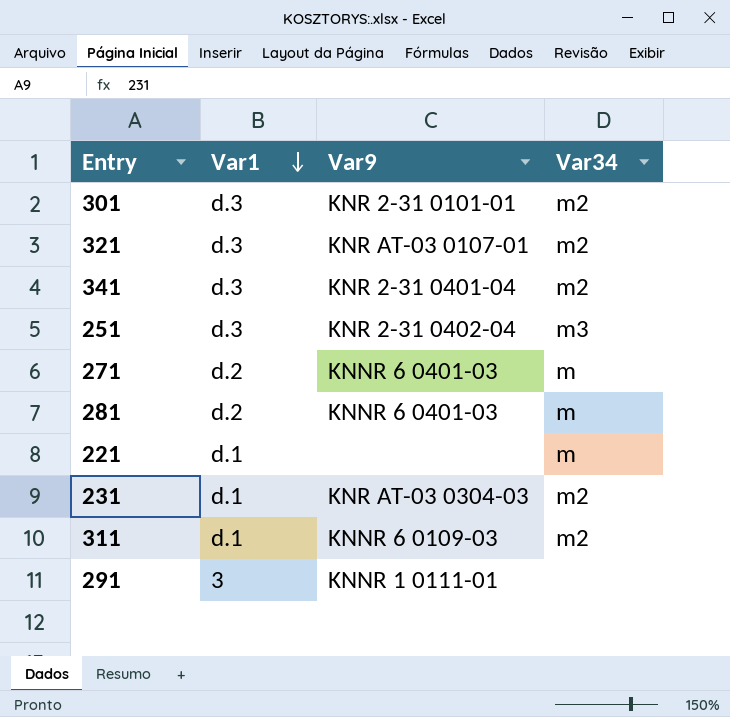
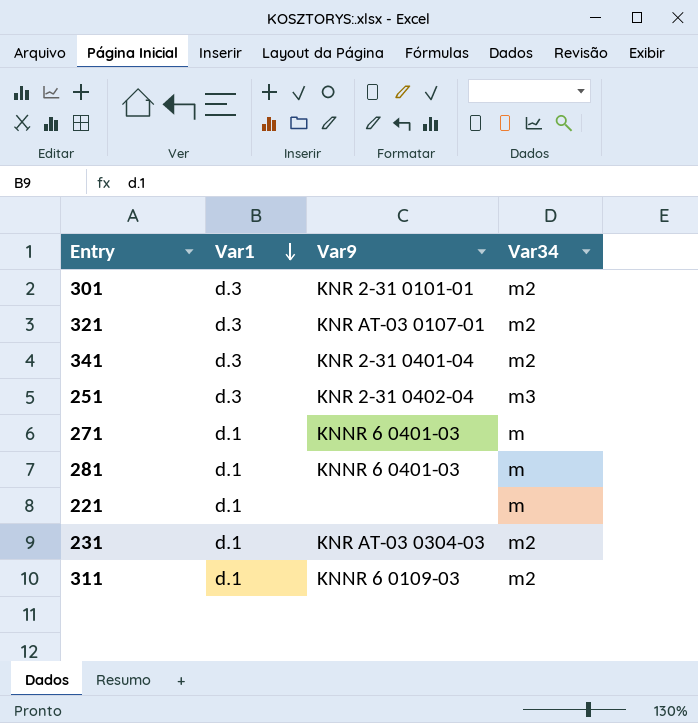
row 291: 3 | KNNR 1 0111-01 | none -> none
271 | Var1: d.2 -> d.1
281 | Var1: d.2 -> d.1

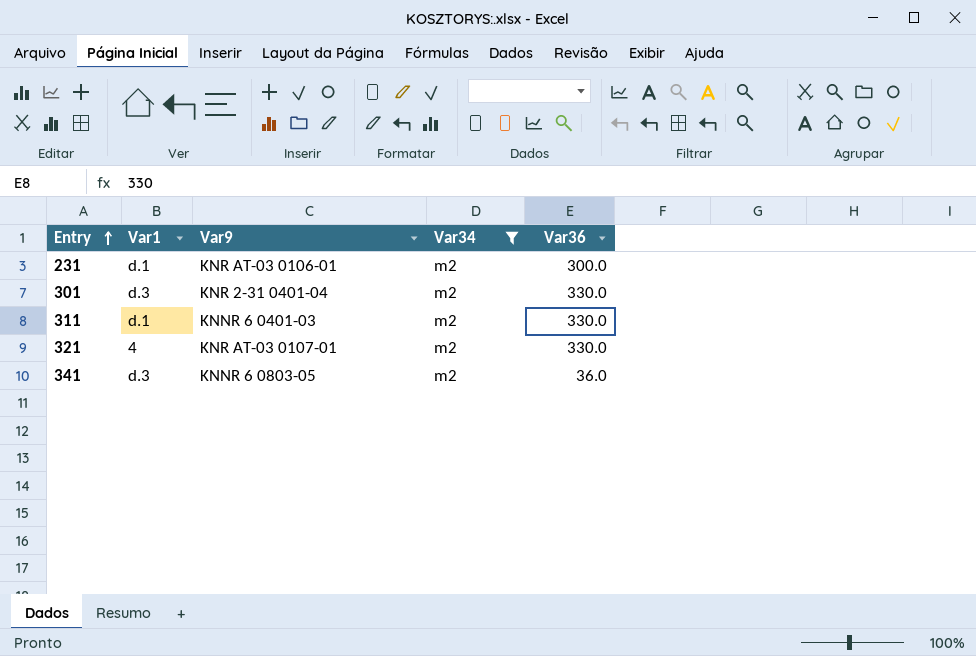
filter: none -> Var34 = m2
row order: Var1 descending -> Entry ascending
column Var36 | position: none -> 5
231 | Var9: KNR AT-03 0304-03 -> KNR AT-03 0106-01
301 | Var9: KNR 2-31 0101-01 -> KNR 2-31 0401-04
311 | Var9: KNNR 6 0109-03 -> KNNR 6 0401-03
321 | Var1: d.3 -> 4
341 | Var9: KNR 2-31 0401-04 -> KNNR 6 0803-05

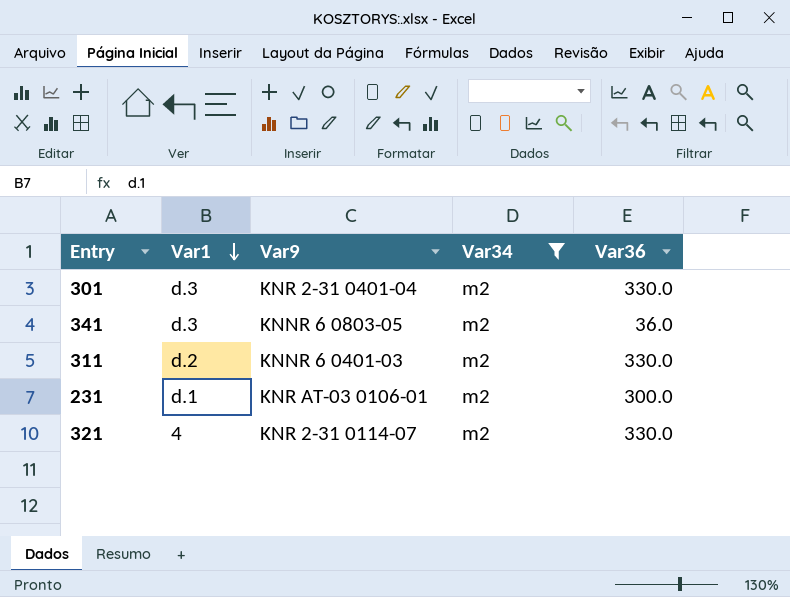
row order: Entry ascending -> Var1 descending
311 | Var1: d.1 -> d.2
321 | Var9: KNR AT-03 0107-01 -> KNR 2-31 0114-07

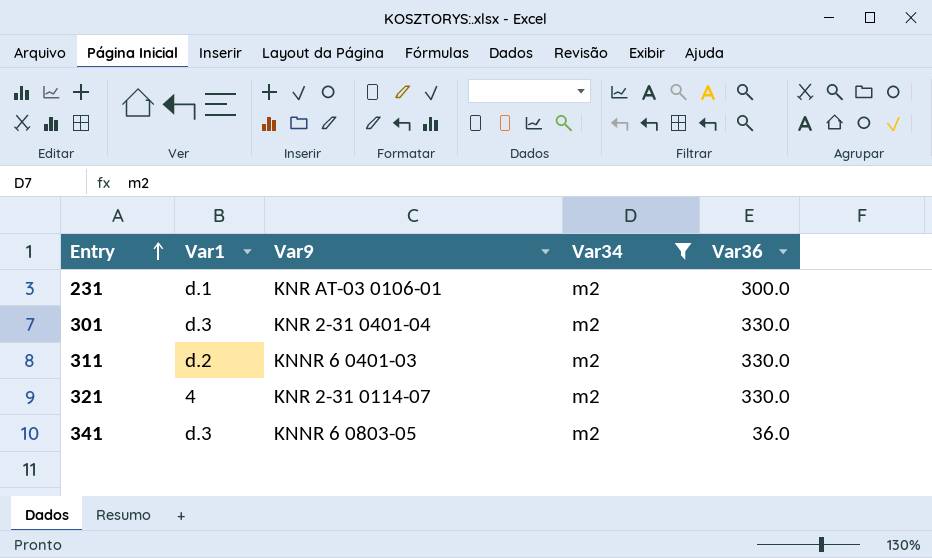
row order: Var1 descending -> Entry ascending

